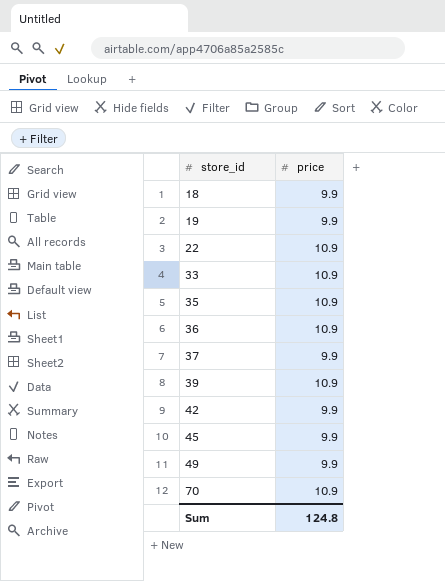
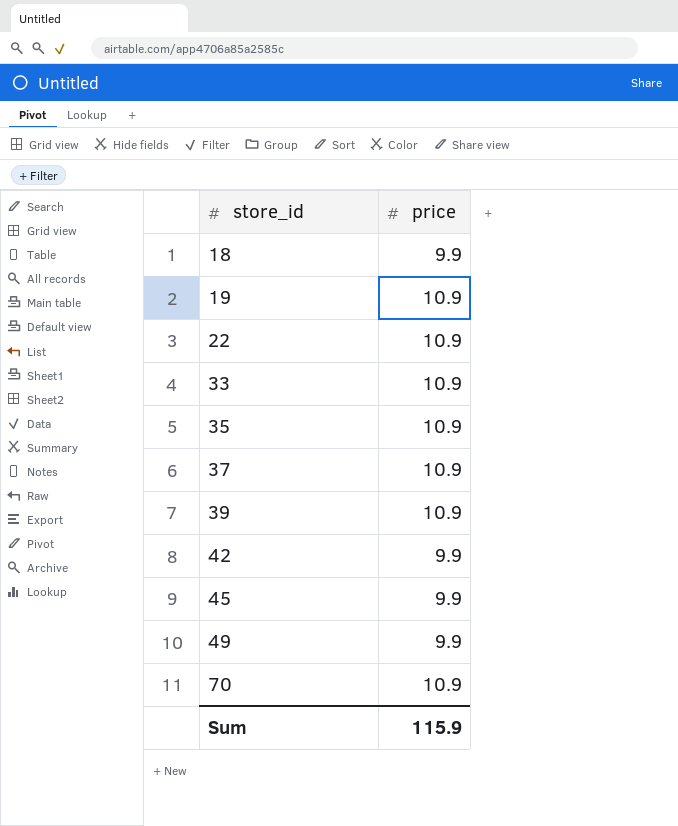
row 36: 10.9 -> none
19 | price: 9.9 -> 10.9
37 | price: 9.9 -> 10.9
Sum | price: 124.8 -> 115.9

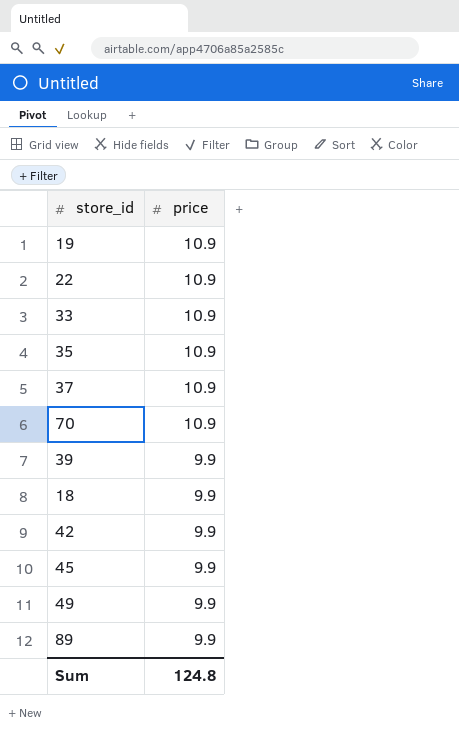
row order: store_id ascending -> price descending
39 | price: 10.9 -> 9.9
row 89: none -> 9.9
Sum | price: 115.9 -> 124.8

